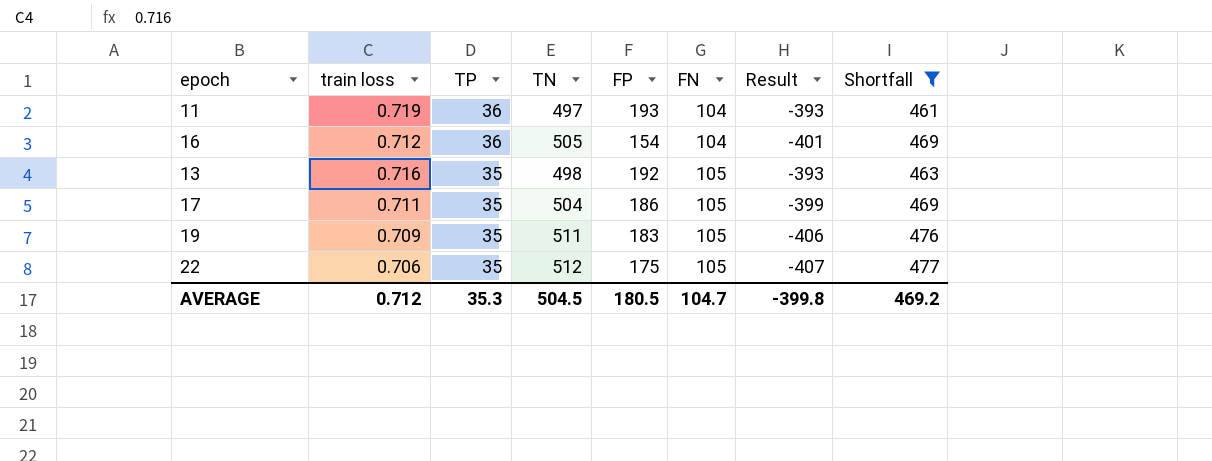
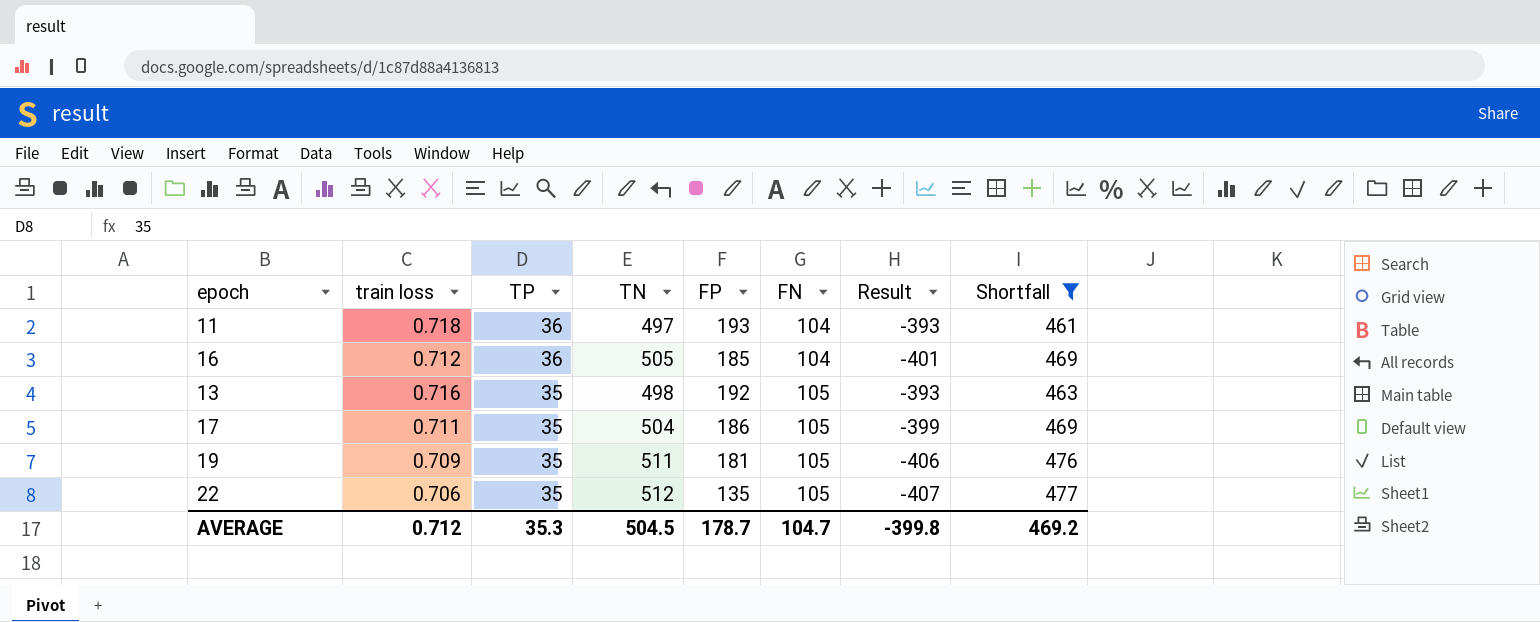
11 | train loss: 0.719 -> 0.718
16 | FP: 154 -> 185
19 | FP: 183 -> 181
22 | FP: 175 -> 135
AVERAGE | FP: 180.5 -> 178.7

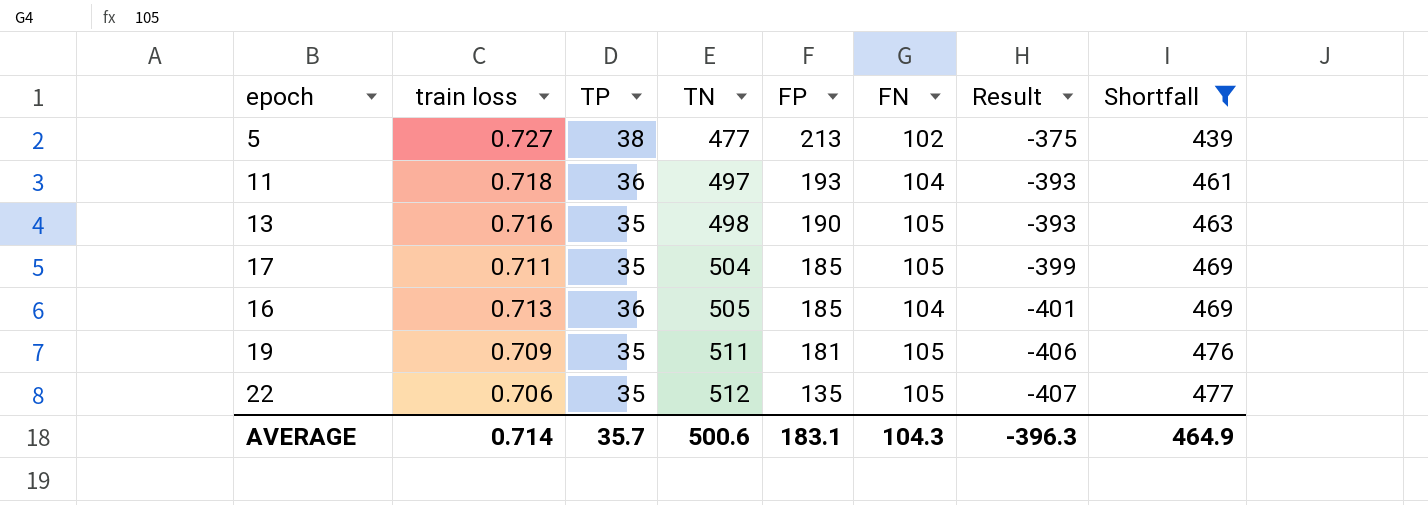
row order: TP descending -> TN ascending
row 5: none -> 0.727 | 38 | 477 | 213 | 102 | -375 | 439
13 | FP: 192 -> 190
17 | FP: 186 -> 185
16 | train loss: 0.712 -> 0.713
AVERAGE | train loss: 0.712 -> 0.714
AVERAGE | TP: 35.3 -> 35.7
AVERAGE | TN: 504.5 -> 500.6
AVERAGE | FP: 178.7 -> 183.1
AVERAGE | FN: 104.7 -> 104.3
AVERAGE | Result: -399.8 -> -396.3
AVERAGE | Shortfall: 469.2 -> 464.9

